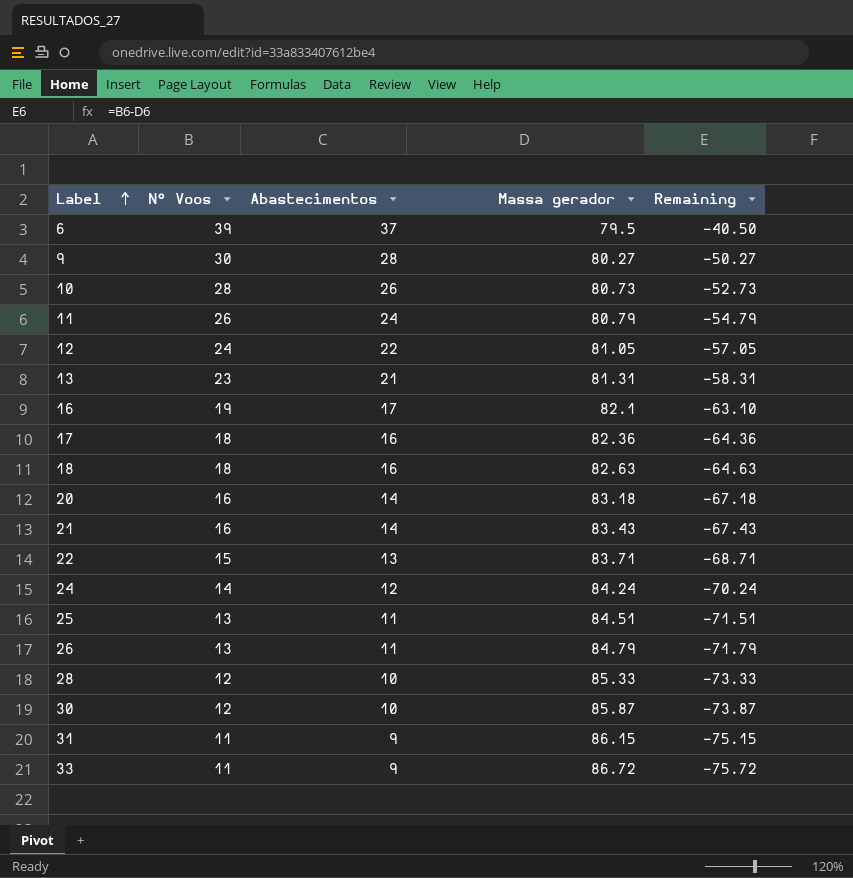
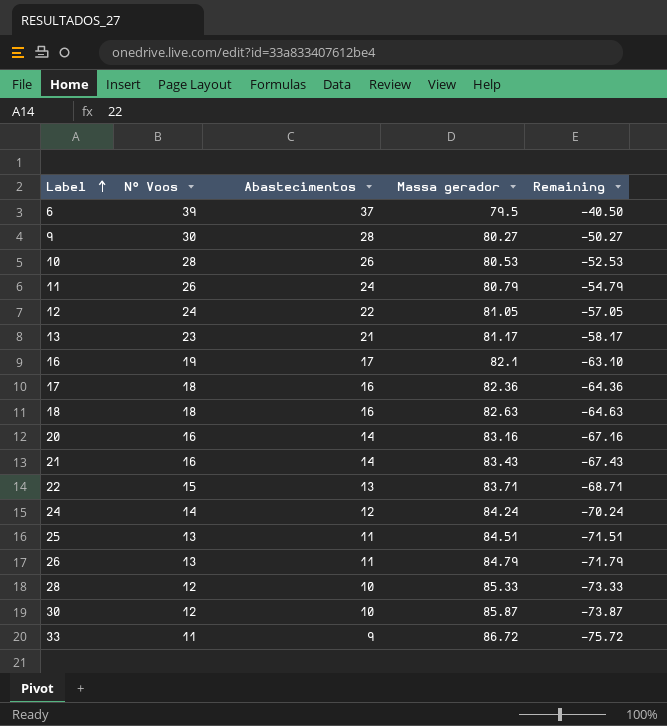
row 31: 11 | 9 | 86.15 | -75.15 -> none
10 | Massa gerador: 80.73 -> 80.53
10 | Remaining: -52.73 -> -52.53
13 | Massa gerador: 81.31 -> 81.17
13 | Remaining: -58.31 -> -58.17
20 | Massa gerador: 83.18 -> 83.16
20 | Remaining: -67.18 -> -67.16

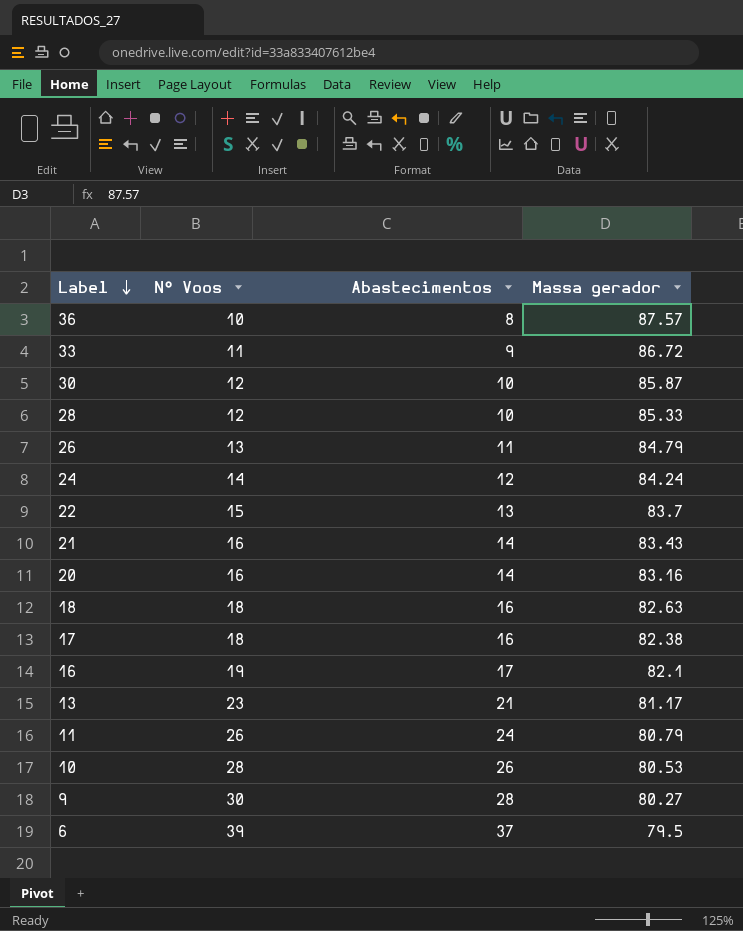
row order: Label ascending -> Label descending
column Remaining | formula: [N° Voos] - [Massa gerador] -> none
row 12: 24 | 22 | 81.05 | -57.05 -> none
row 25: 13 | 11 | 84.51 | -71.51 -> none
row 36: none -> 10 | 8 | 87.57
22 | Massa gerador: 83.71 -> 83.7
17 | Massa gerador: 82.36 -> 82.38

